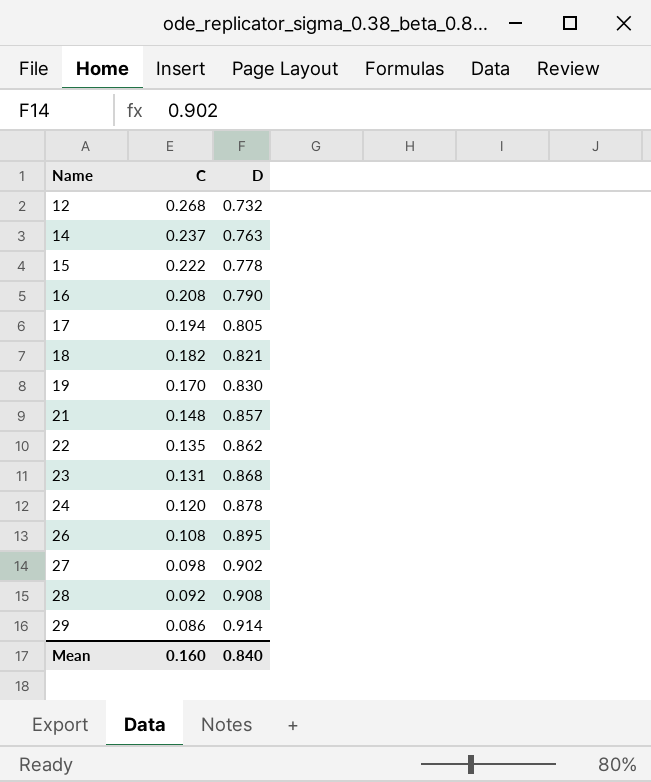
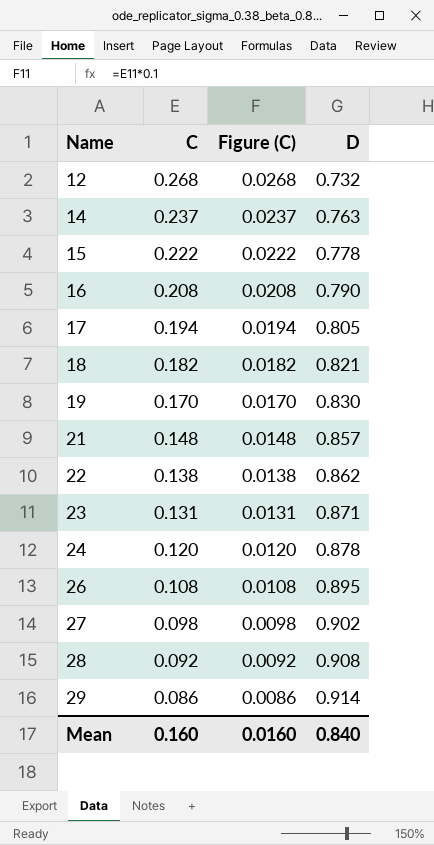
column Figure (C) | formula: none -> [C] * 0.1
22 | C: 0.135 -> 0.138
23 | D: 0.868 -> 0.871

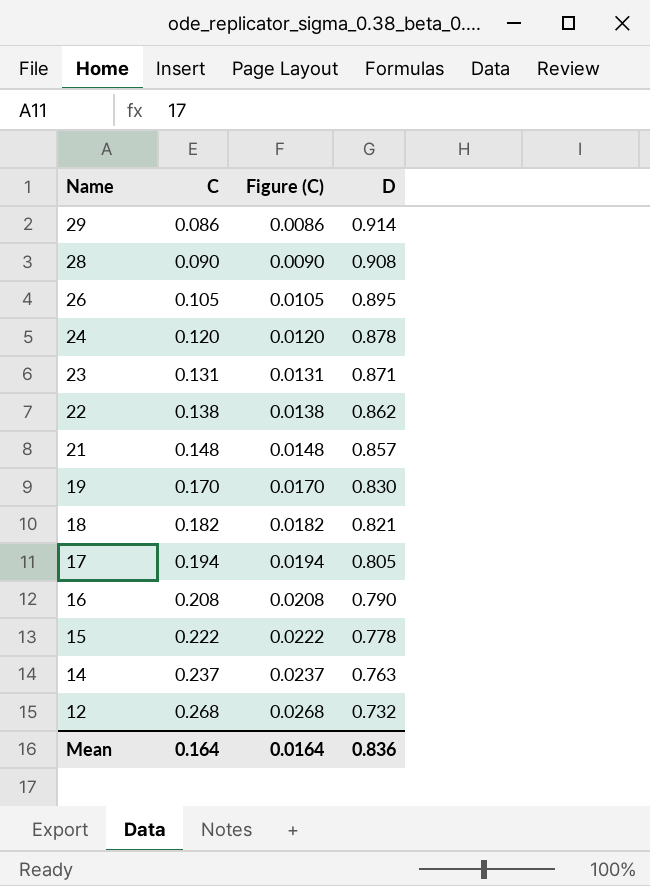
row order: Name ascending -> Name descending
row 27: 0.098 | 0.0098 | 0.902 -> none
28 | C: 0.092 -> 0.090
28 | Figure (C): 0.0092 -> 0.0090
26 | C: 0.108 -> 0.105
26 | Figure (C): 0.0108 -> 0.0105
Mean | C: 0.160 -> 0.164
Mean | Figure (C): 0.0160 -> 0.0164
Mean | D: 0.840 -> 0.836

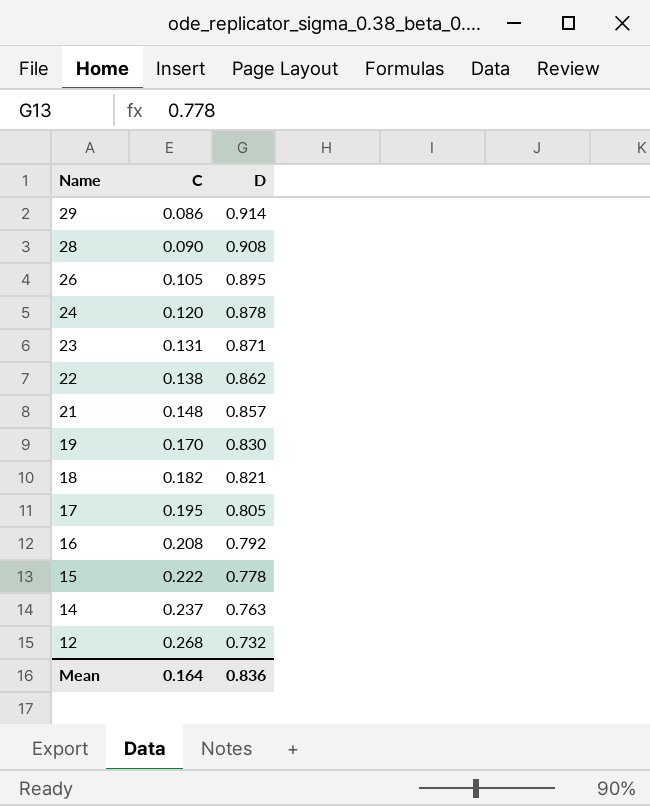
column Figure (C) | formula: [C] * 0.1 -> none
17 | C: 0.194 -> 0.195
16 | D: 0.790 -> 0.792

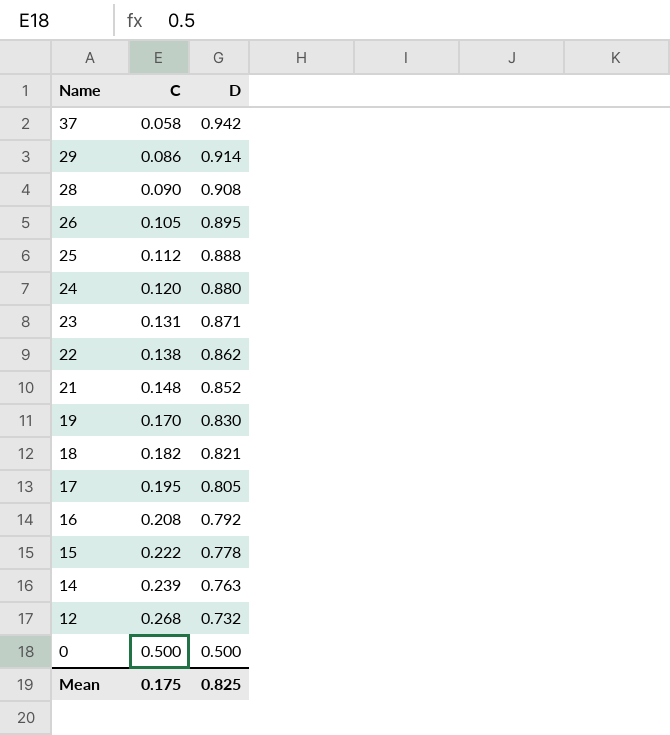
row 37: none -> 0.058 | 0.942
row 25: none -> 0.112 | 0.888
24 | D: 0.878 -> 0.880
21 | D: 0.857 -> 0.852
14 | C: 0.237 -> 0.239
row 0: none -> 0.500 | 0.500
Mean | C: 0.164 -> 0.175
Mean | D: 0.836 -> 0.825

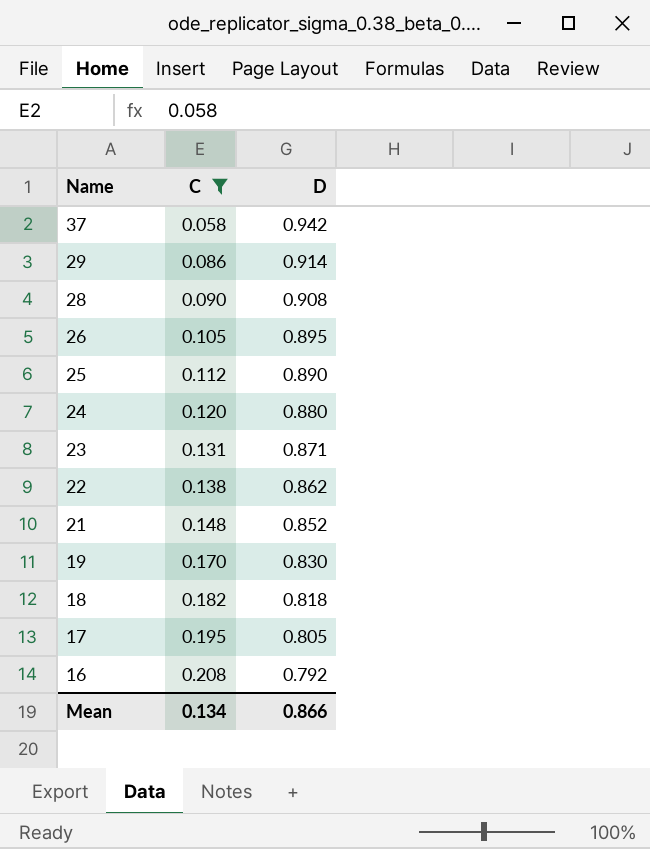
filter: none -> C <= 0.208
25 | D: 0.888 -> 0.890
18 | D: 0.821 -> 0.818
Mean | C: 0.175 -> 0.134
Mean | D: 0.825 -> 0.866

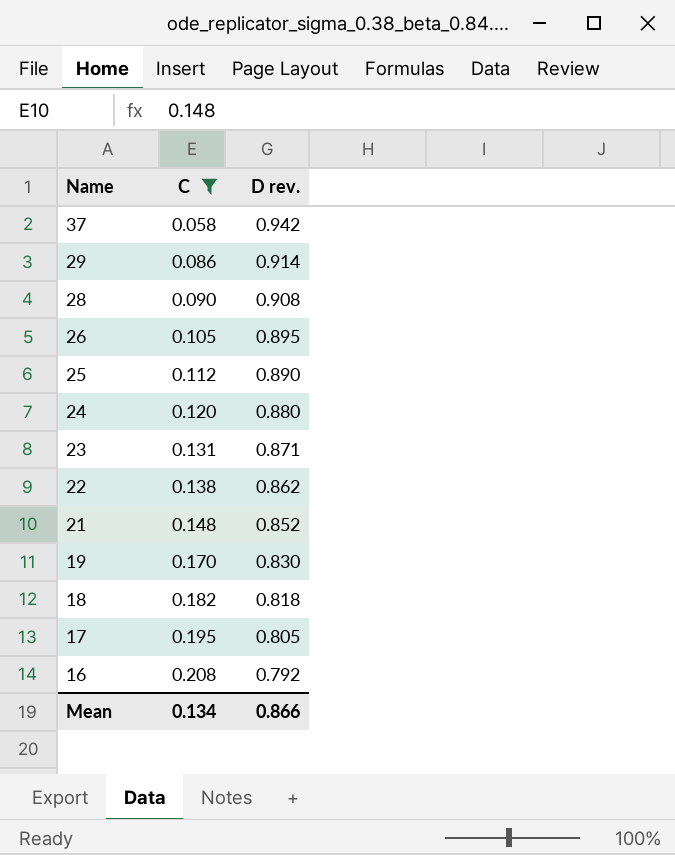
column name: D -> D rev.

